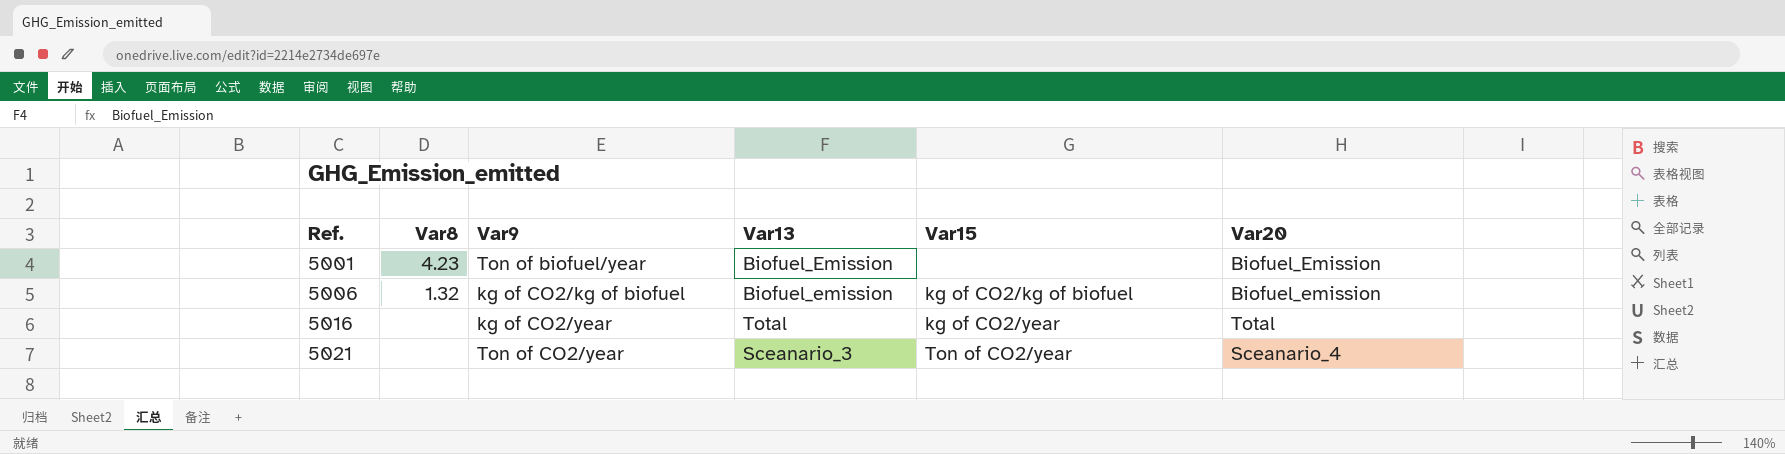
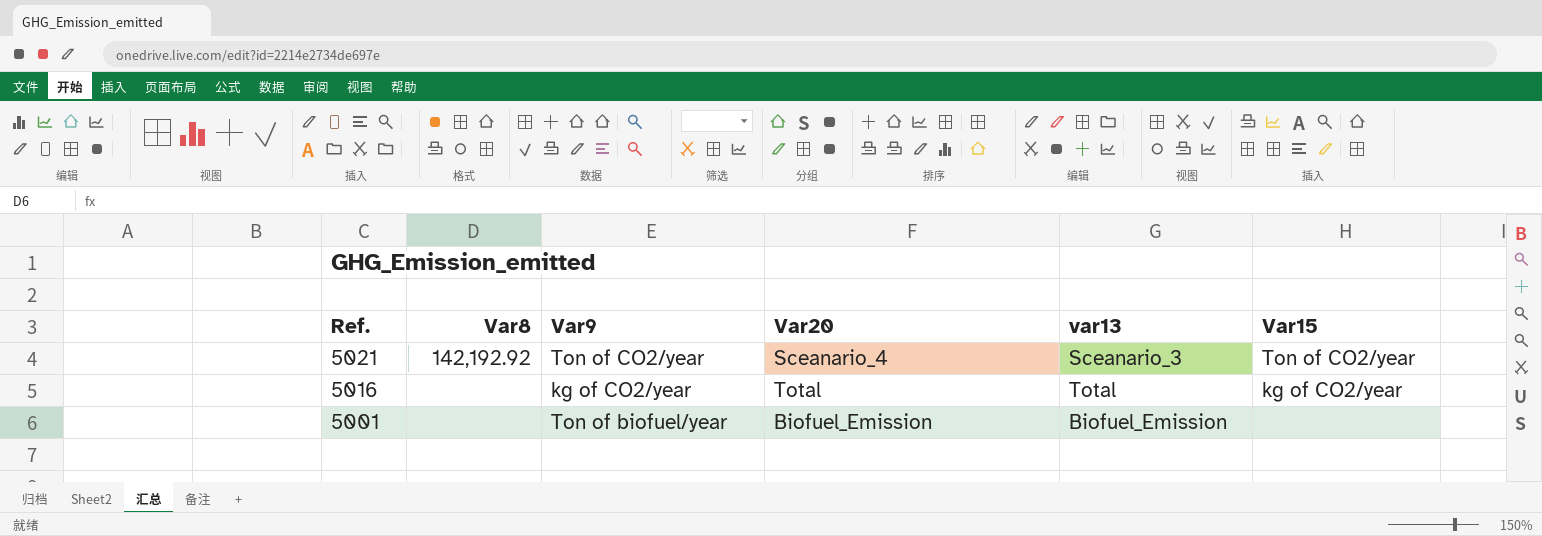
row order: Ref. ascending -> Ref. descending
column Var20 | position: 6 -> 4
column name: Var13 -> var13
row 5006: 1.32 | kg of CO2/kg of biofuel | Biofuel_emission | kg of CO2/kg of biofuel | Biofuel_emission -> none
5021 | Var8: none -> 142,192.92
5001 | Var8: 4.23 -> none

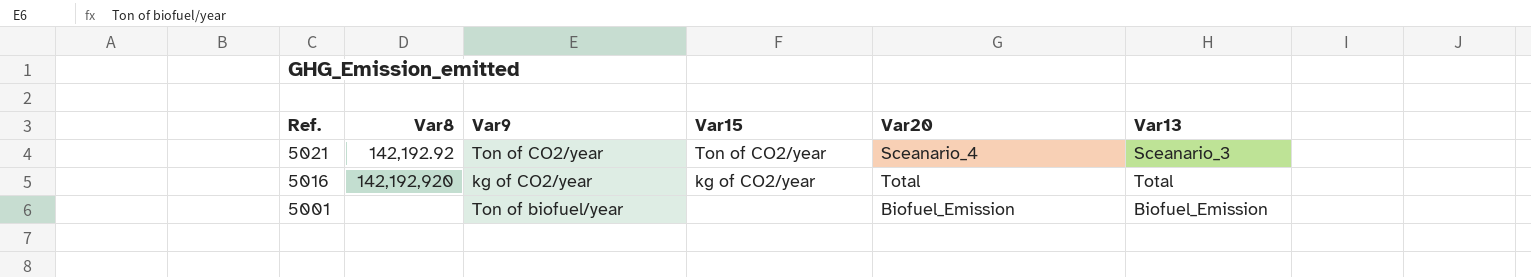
column Var15 | position: 6 -> 4
column name: var13 -> Var13
5016 | Var8: none -> 142,192,920

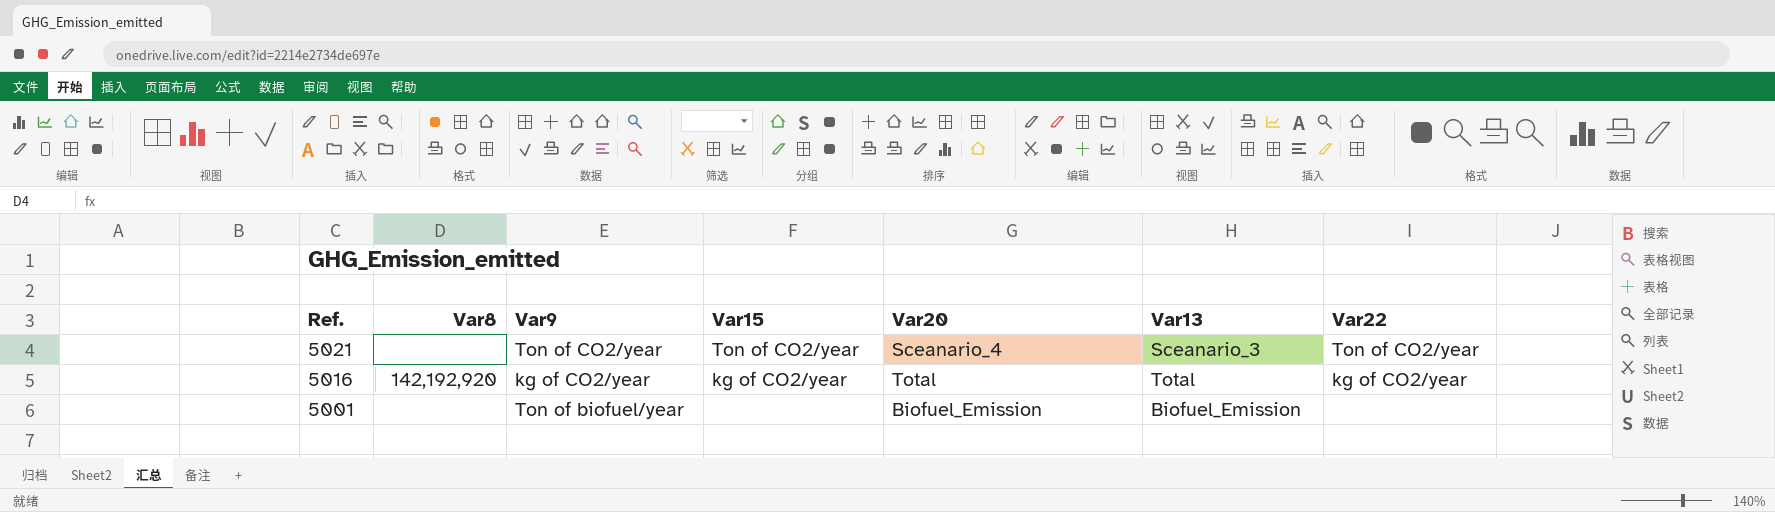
column Var22 | position: none -> 7
5021 | Var8: 142,192.92 -> none

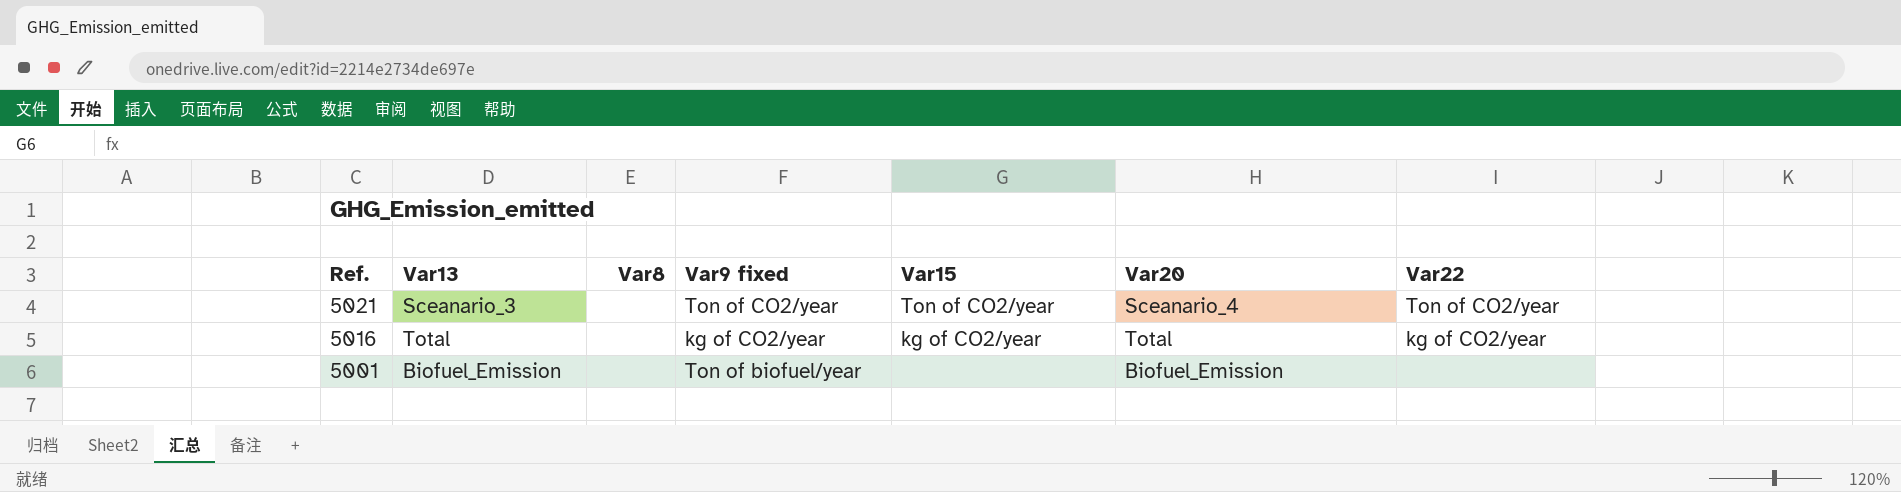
column Var13 | position: 6 -> 2
column name: Var9 -> Var9 fixed
5016 | Var8: 142,192,920 -> none

